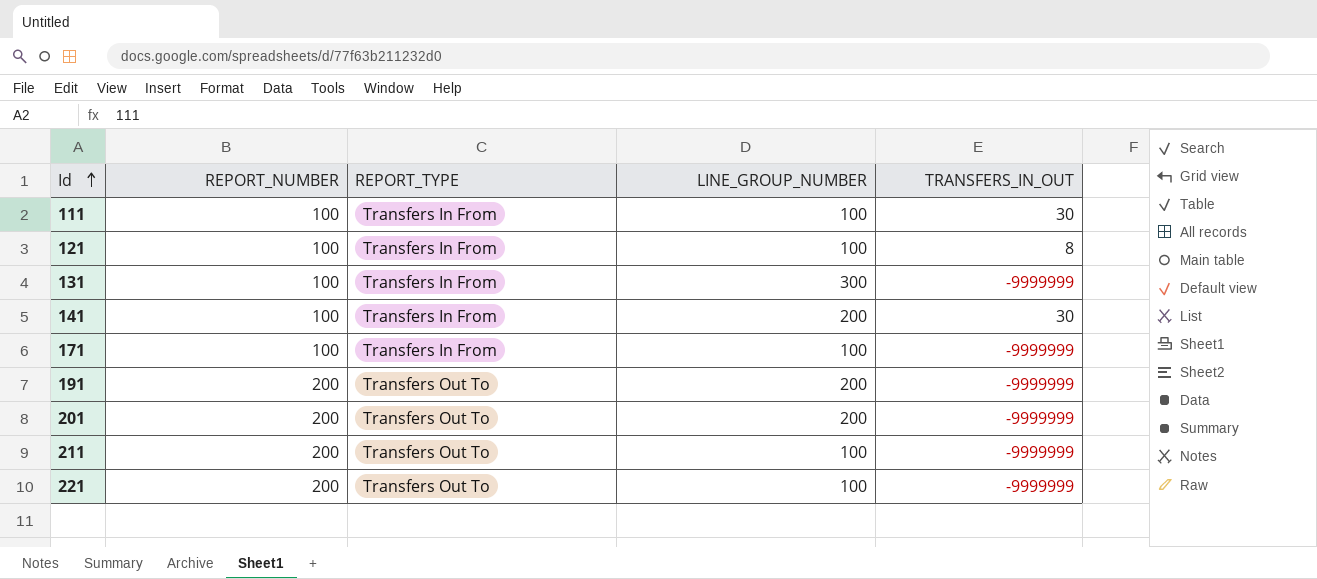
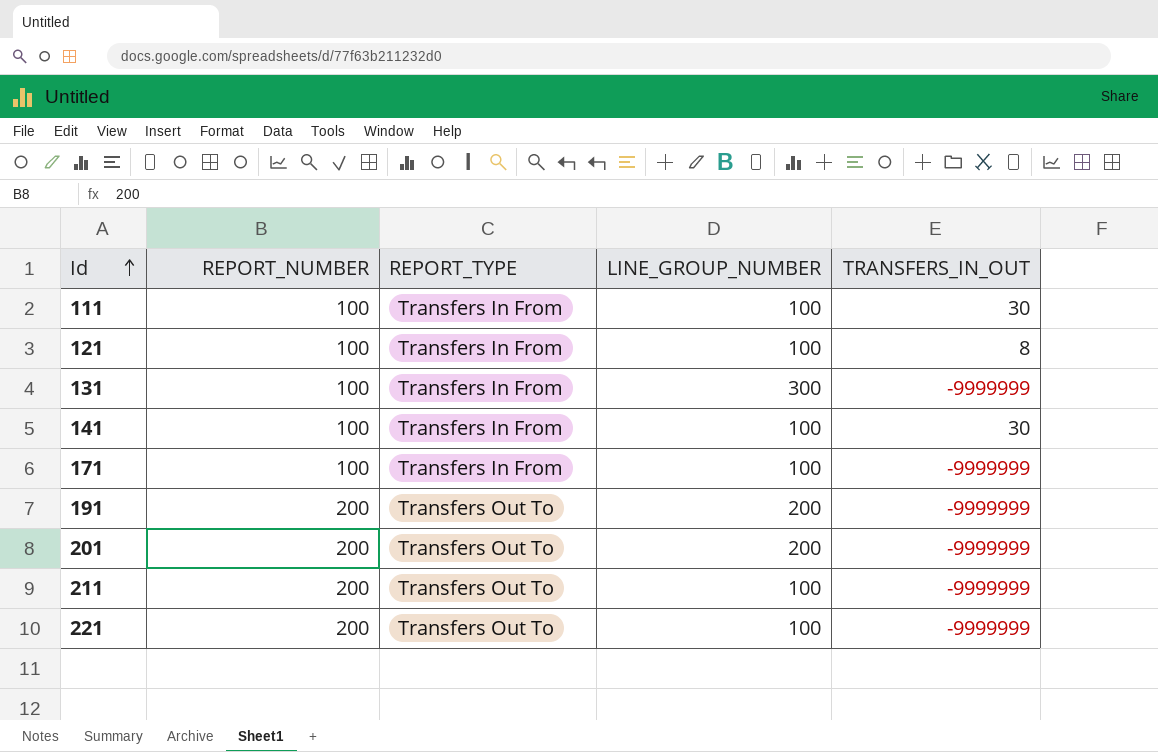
141 | LINE_GROUP_NUMBER: 200 -> 100

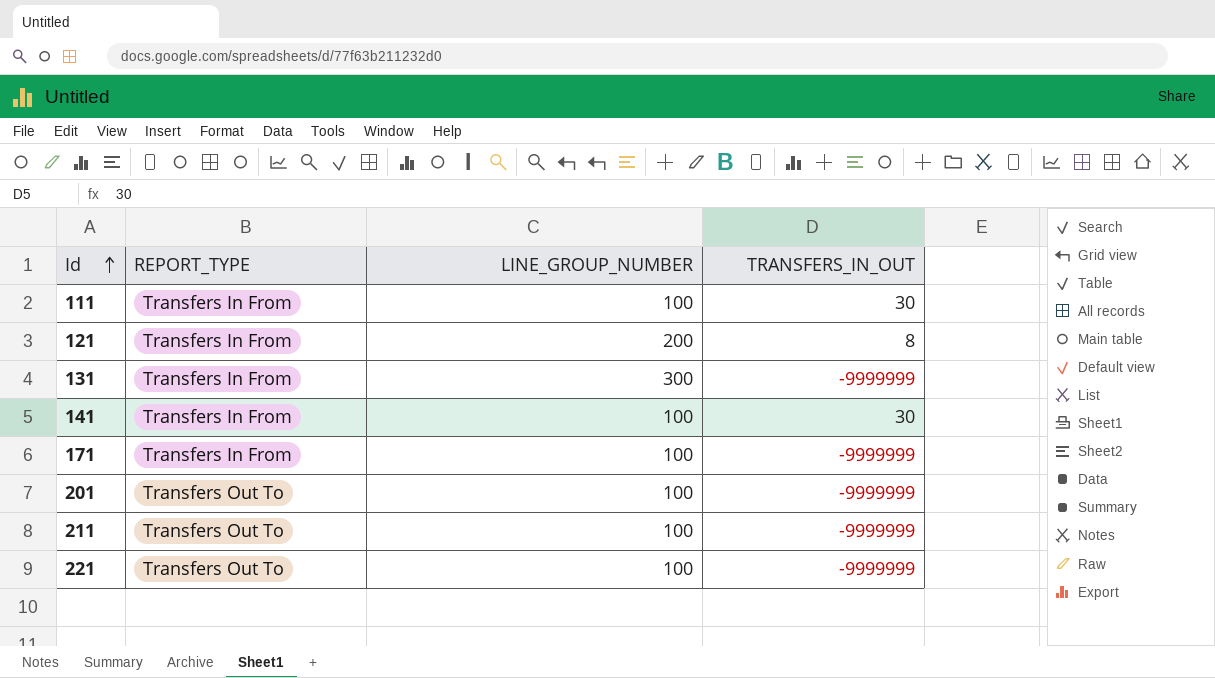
column REPORT_NUMBER | position: 2 -> none
row 191: 200 | Transfers Out To | 200 | -9999999 -> none
121 | LINE_GROUP_NUMBER: 100 -> 200
201 | LINE_GROUP_NUMBER: 200 -> 100

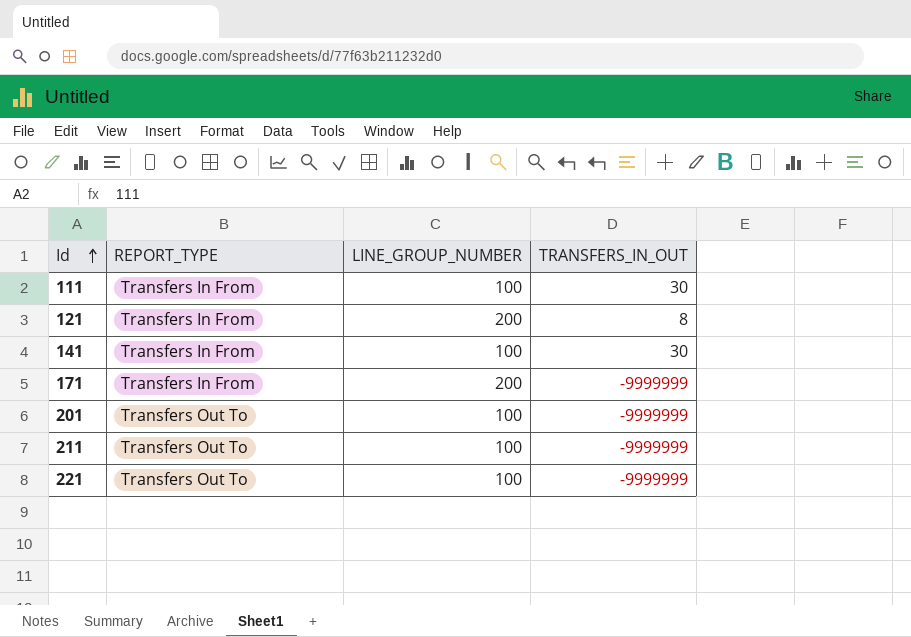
row 131: Transfers In From | 300 | -9999999 -> none
171 | LINE_GROUP_NUMBER: 100 -> 200

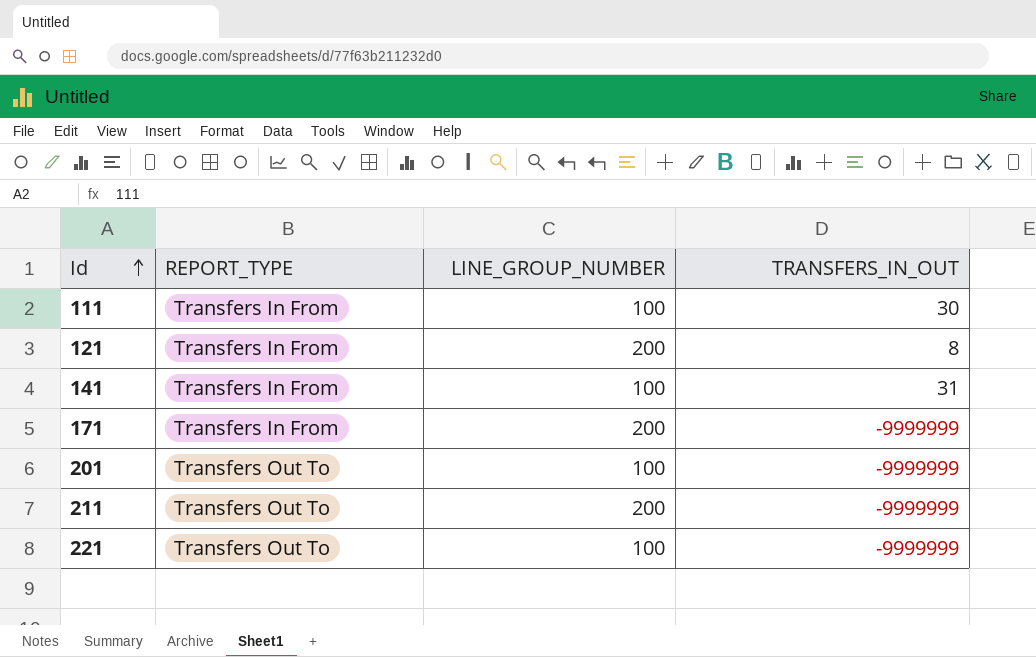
141 | TRANSFERS_IN_OUT: 30 -> 31
211 | LINE_GROUP_NUMBER: 100 -> 200

